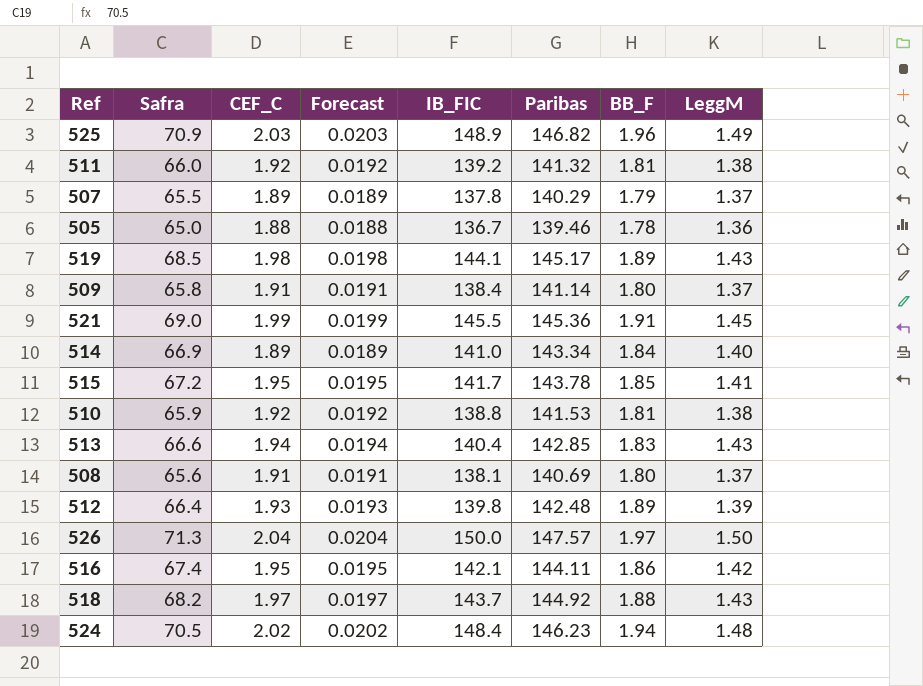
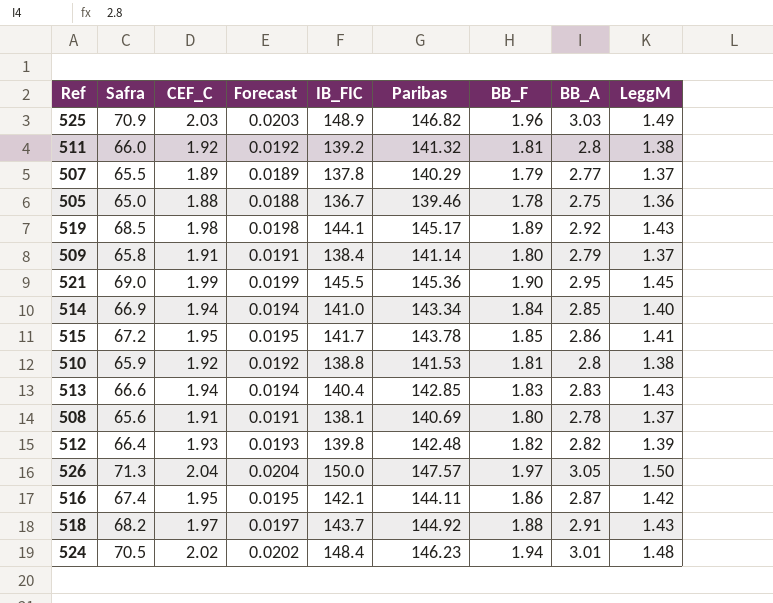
column BB_A | position: none -> 8
521 | BB_F: 1.91 -> 1.90
514 | CEF_C: 1.89 -> 1.94
514 | Forecast: 0.0189 -> 0.0194
512 | BB_F: 1.89 -> 1.82

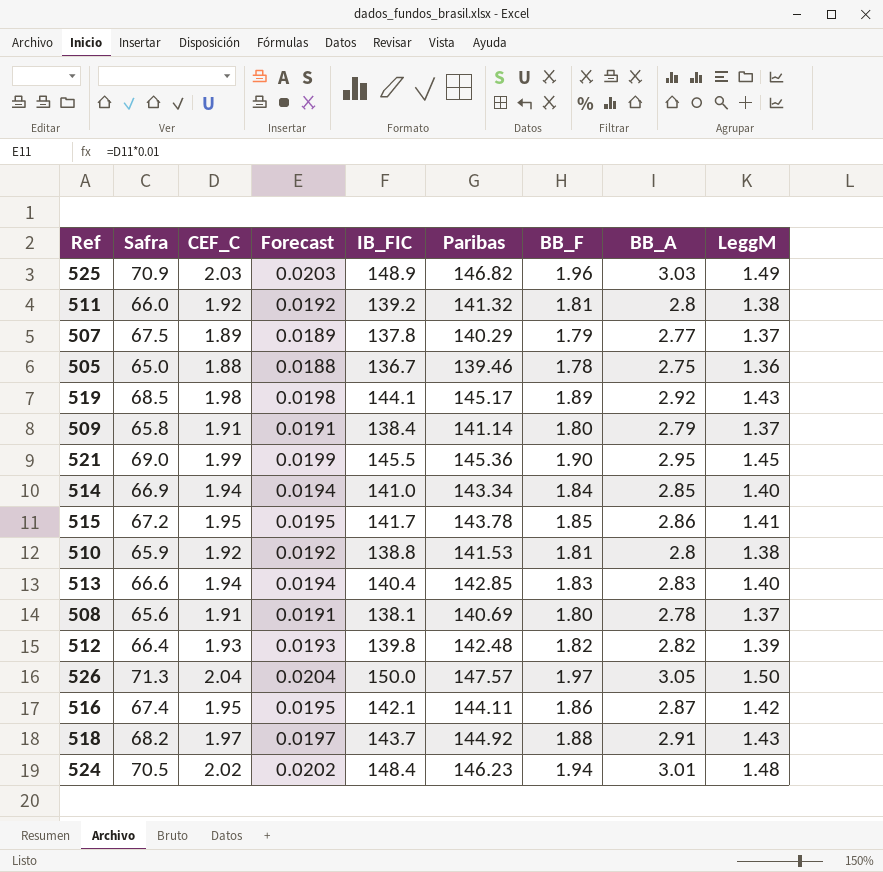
507 | Safra: 65.5 -> 67.5
513 | LeggM: 1.43 -> 1.40

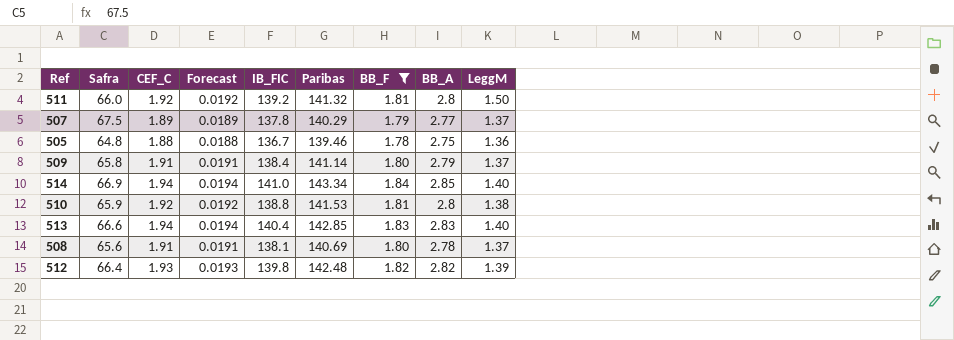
filter: none -> BB_F <= 1.84
511 | LeggM: 1.38 -> 1.50
505 | Safra: 65.0 -> 64.8

